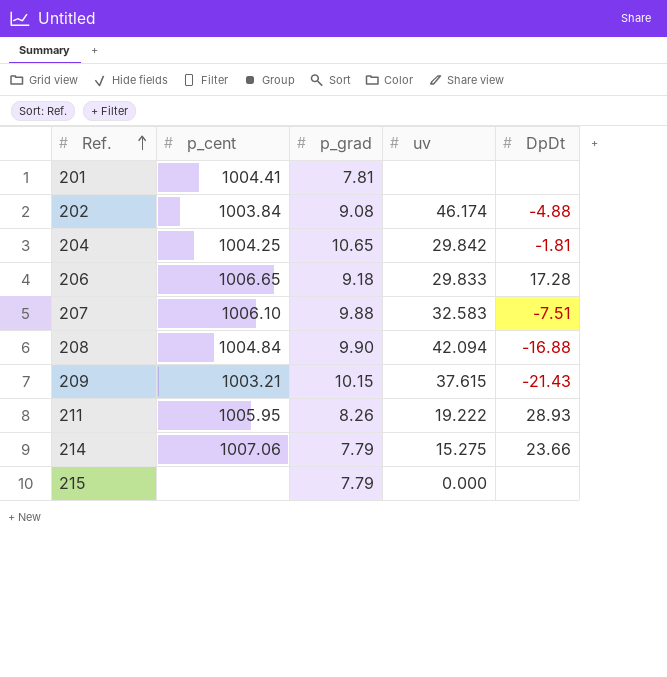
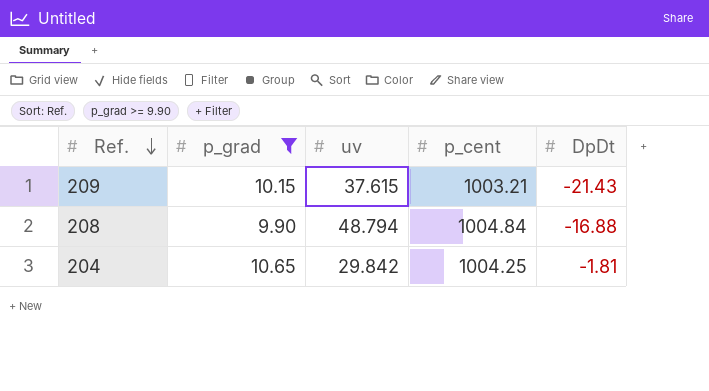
filter: none -> p_grad >= 9.90
row order: Ref. ascending -> Ref. descending
column p_cent | position: 2 -> 4
208 | uv: 42.094 -> 48.794

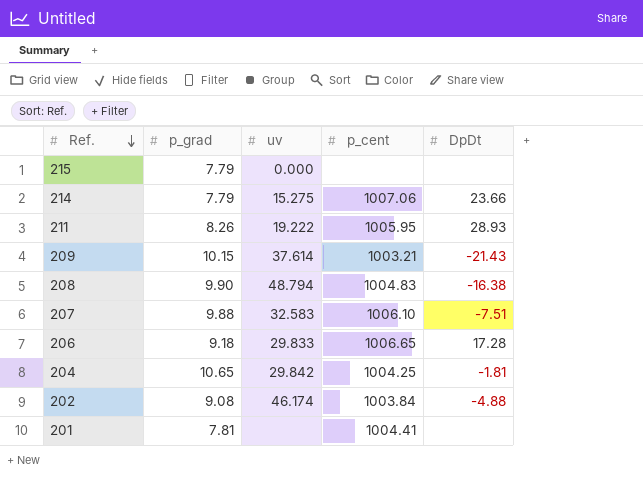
filter: p_grad >= 9.90 -> none
209 | uv: 37.615 -> 37.614
208 | p_cent: 1004.84 -> 1004.83
208 | DpDt: -16.88 -> -16.38

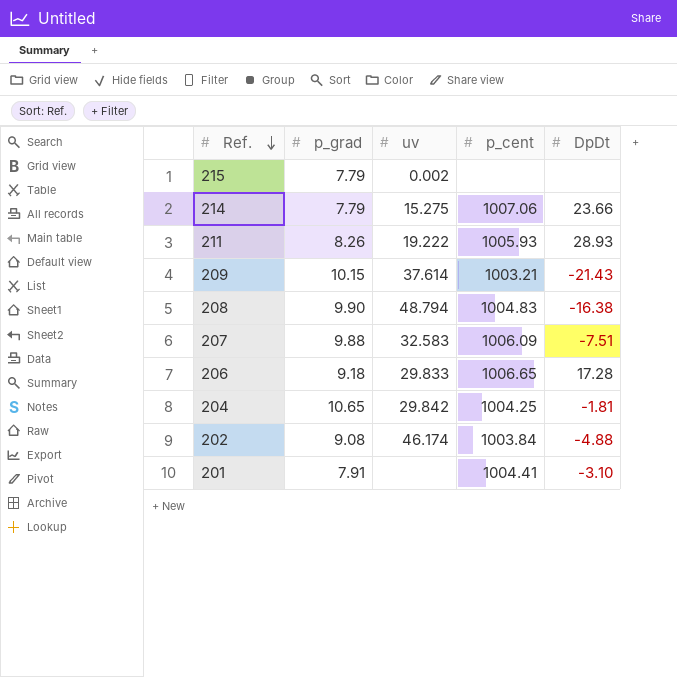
215 | uv: 0.000 -> 0.002
211 | p_cent: 1005.95 -> 1005.93
207 | p_cent: 1006.10 -> 1006.09
201 | p_grad: 7.81 -> 7.91
201 | DpDt: none -> -3.10

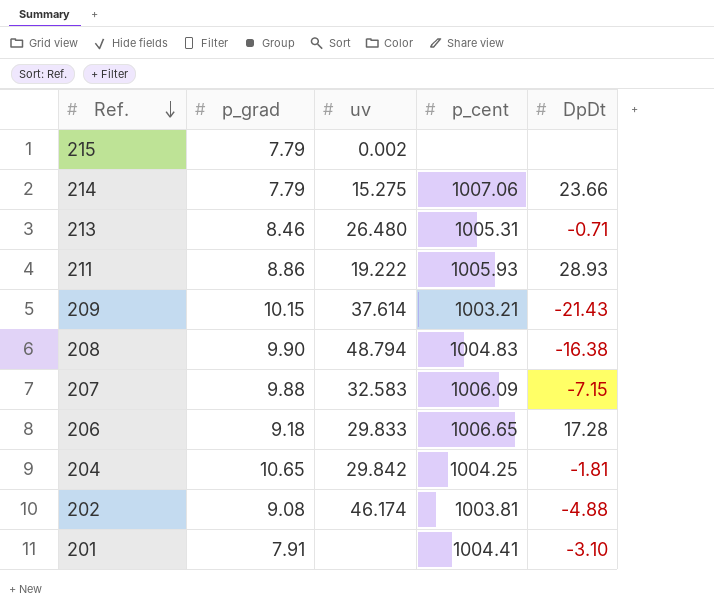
row 213: none -> 8.46 | 26.480 | 1005.31 | -0.71
211 | p_grad: 8.26 -> 8.86
207 | DpDt: -7.51 -> -7.15
202 | p_cent: 1003.84 -> 1003.81

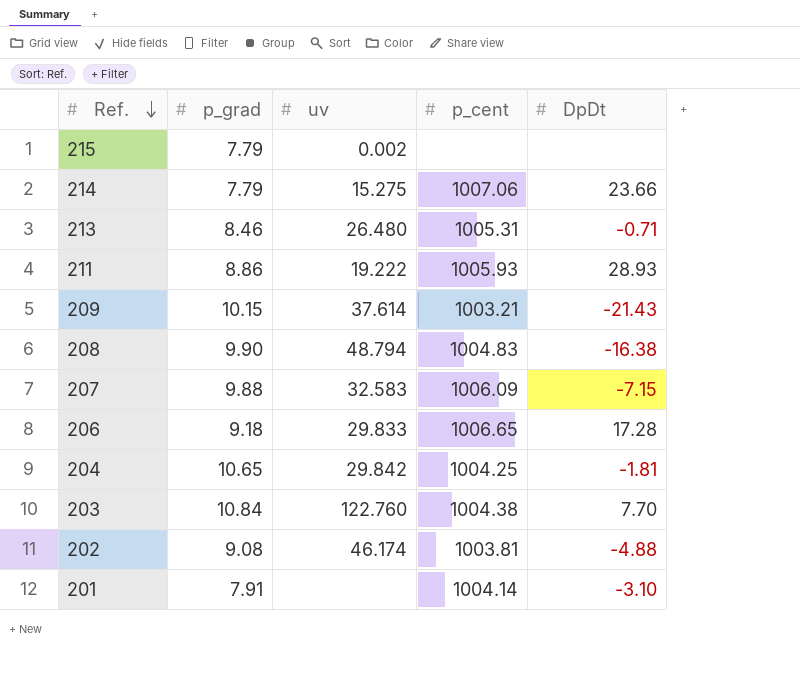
row 203: none -> 10.84 | 122.760 | 1004.38 | 7.70
201 | p_cent: 1004.41 -> 1004.14

